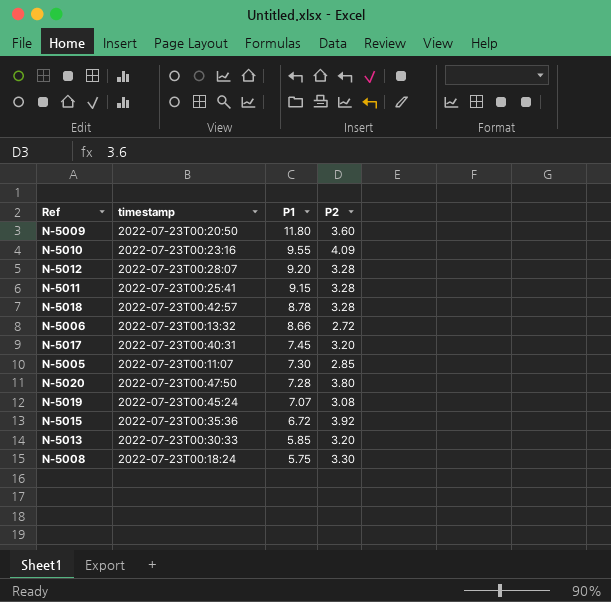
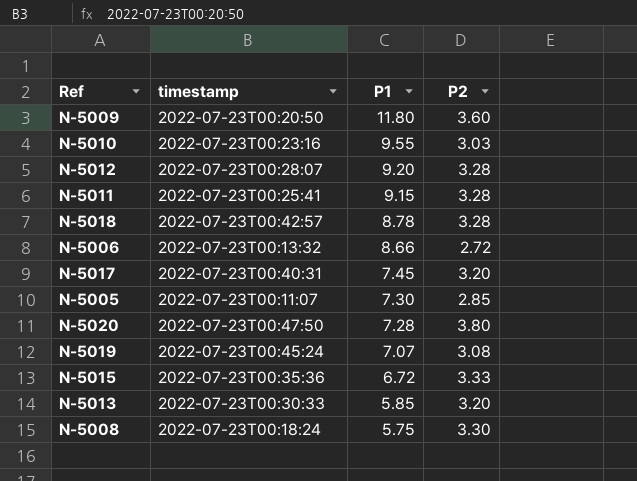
N-5010 | P2: 4.09 -> 3.03
N-5015 | P2: 3.92 -> 3.33

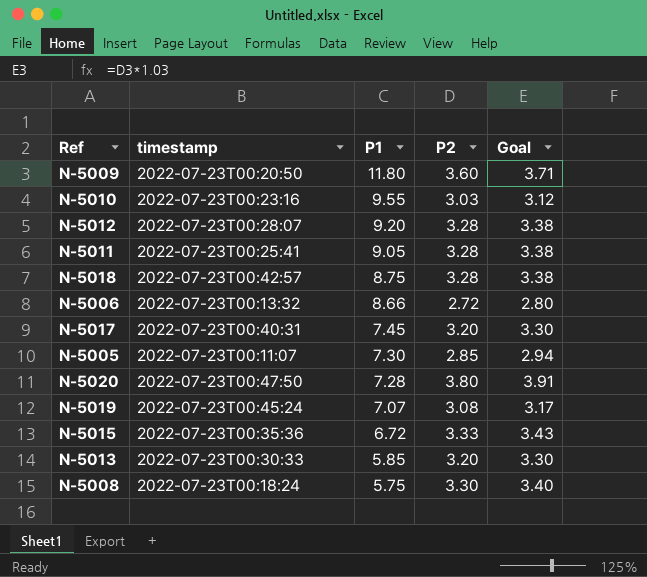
column Goal | formula: none -> [P2] * 1.03
N-5011 | P1: 9.15 -> 9.05
N-5018 | P1: 8.78 -> 8.75

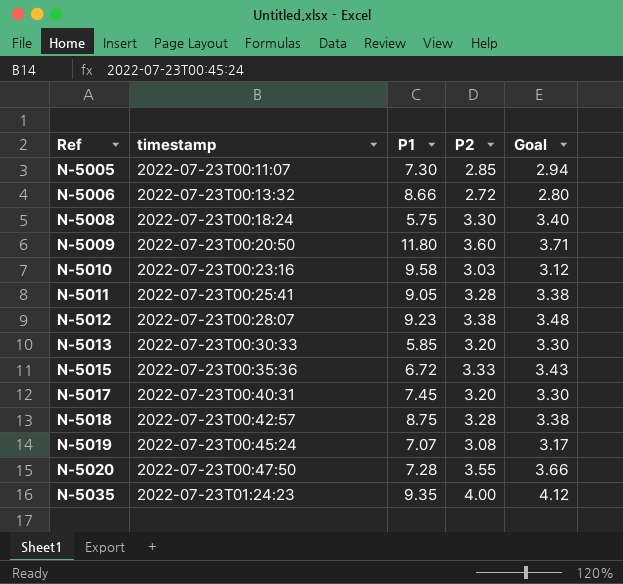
row order: P1 descending -> Ref ascending
N-5010 | P1: 9.55 -> 9.58
N-5012 | P1: 9.20 -> 9.23
N-5012 | P2: 3.28 -> 3.38
N-5012 | Goal: 3.38 -> 3.48
N-5020 | P2: 3.80 -> 3.55
N-5020 | Goal: 3.91 -> 3.66
row N-5035: none -> 2022-07-23T01:24:23 | 9.35 | 4.00 | 4.12

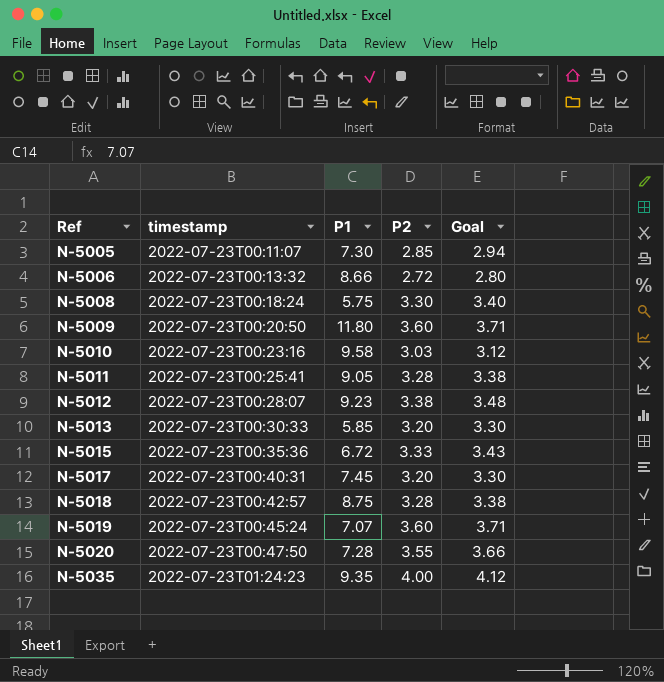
N-5019 | P2: 3.08 -> 3.60
N-5019 | Goal: 3.17 -> 3.71

